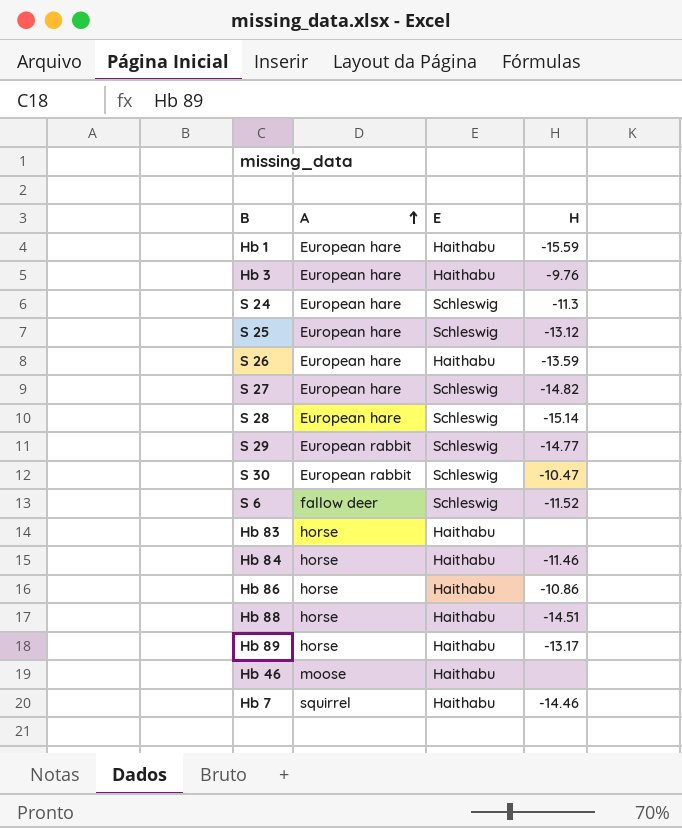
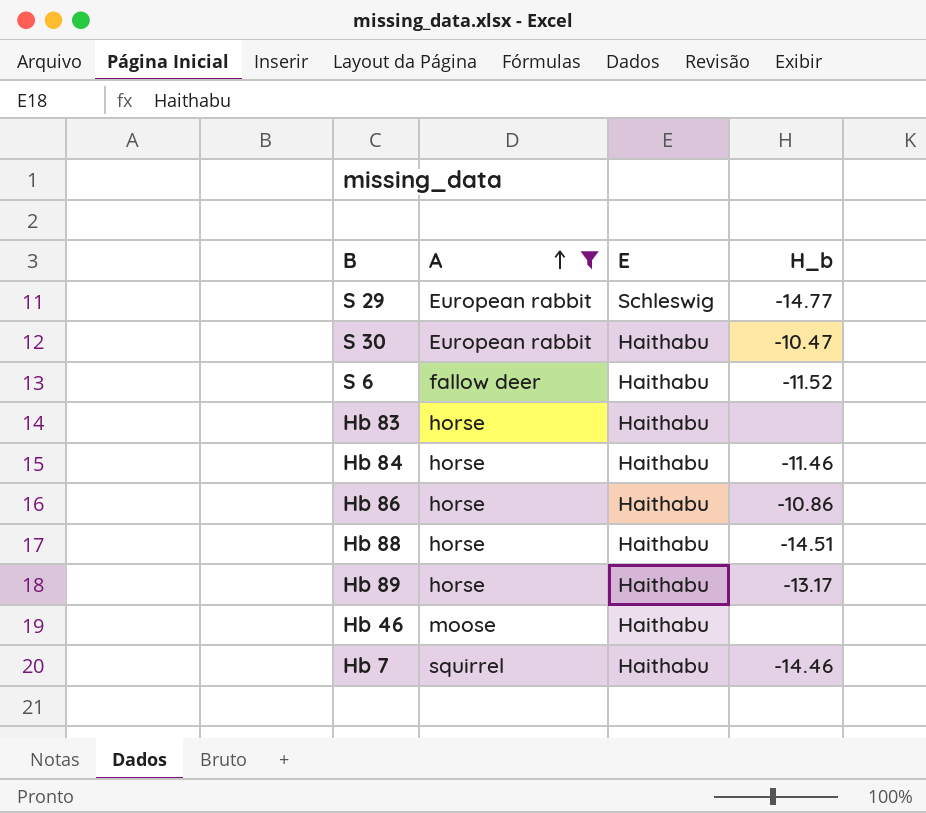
filter: none -> A != European hare
column name: H -> H_b
S 30 | E: Schleswig -> Haithabu
S 6 | E: Schleswig -> Haithabu

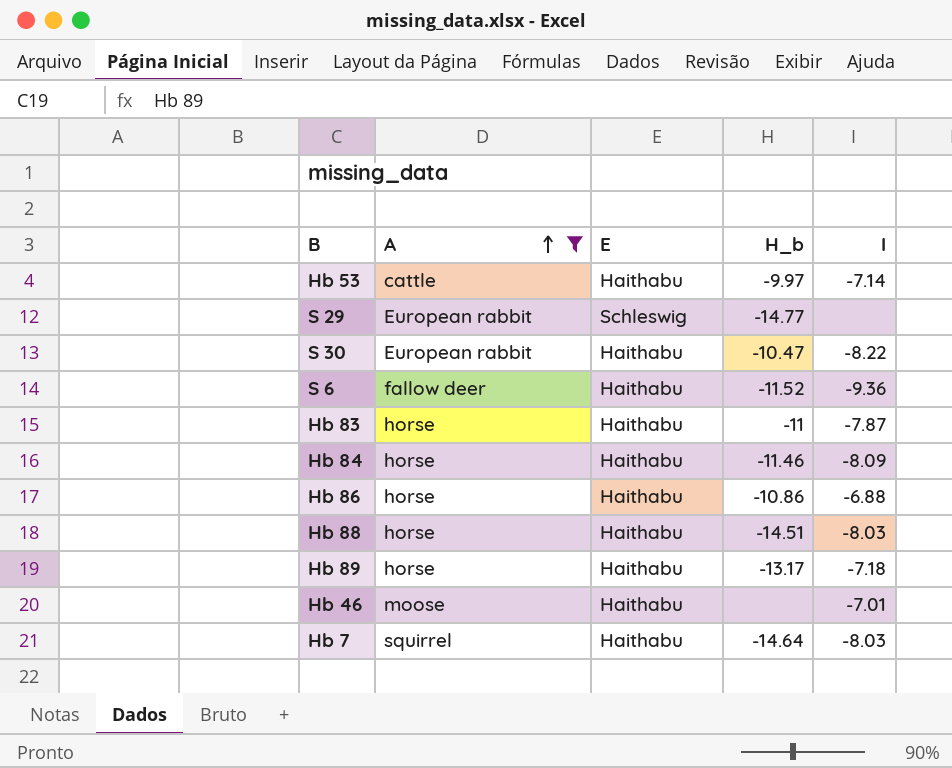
column I | position: none -> 5
row Hb 53: none -> cattle | Haithabu | -9.97 | -7.14
Hb 83 | H_b: none -> -11
Hb 7 | H_b: -14.46 -> -14.64

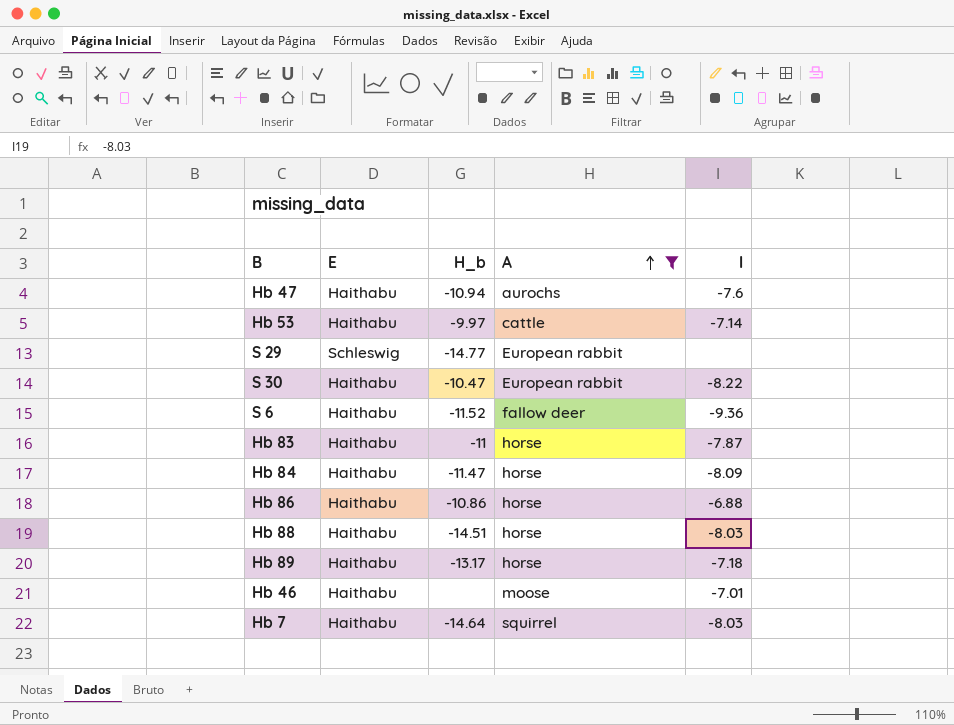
column A | position: 2 -> 4
row Hb 47: none -> Haithabu | -10.94 | aurochs | -7.6
Hb 84 | H_b: -11.46 -> -11.47

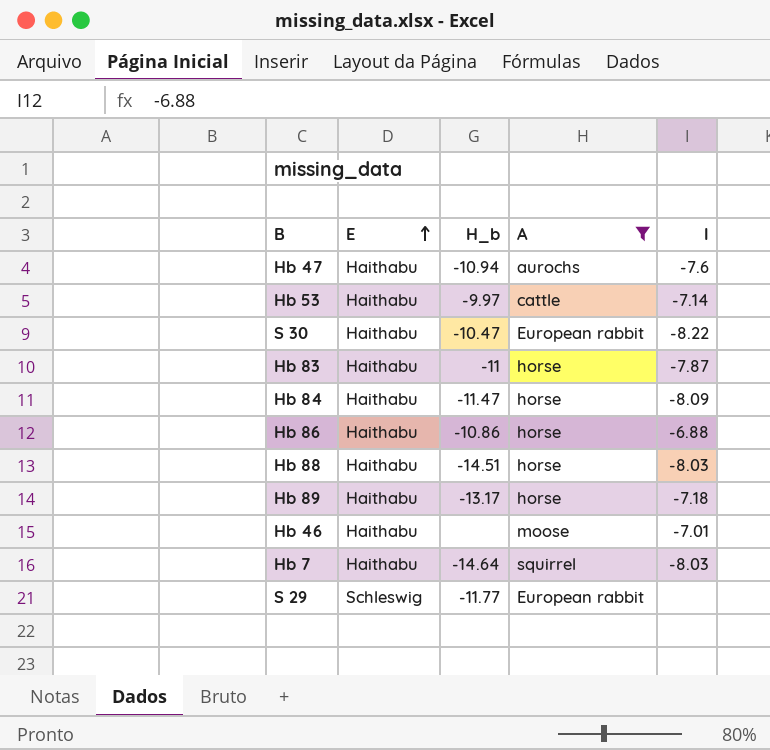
row order: A ascending -> E ascending
row S 6: Haithabu | -11.52 | fallow deer | -9.36 -> none
S 29 | H_b: -14.77 -> -11.77

